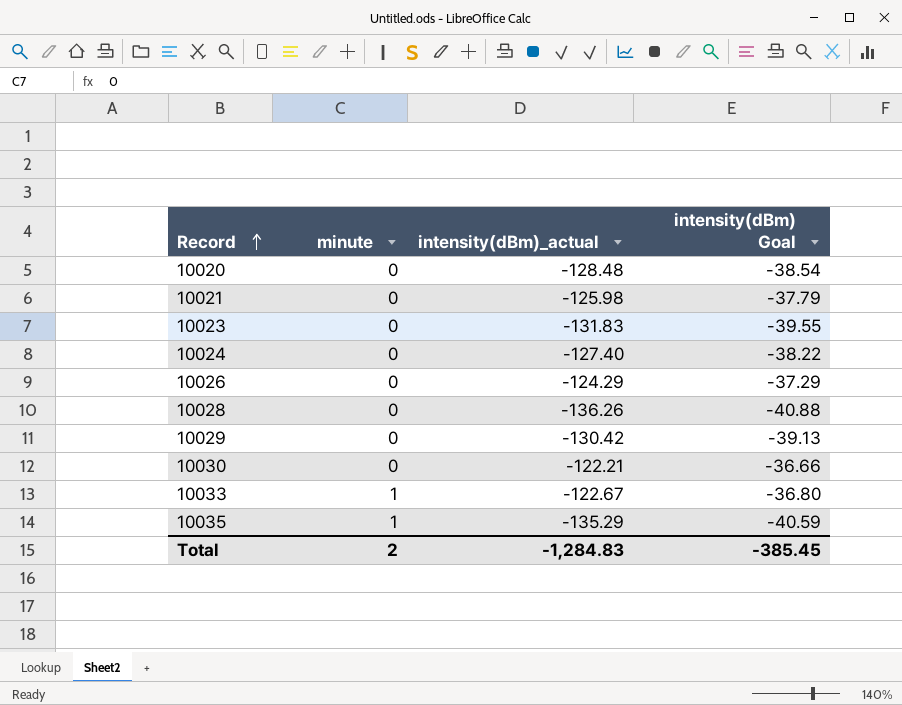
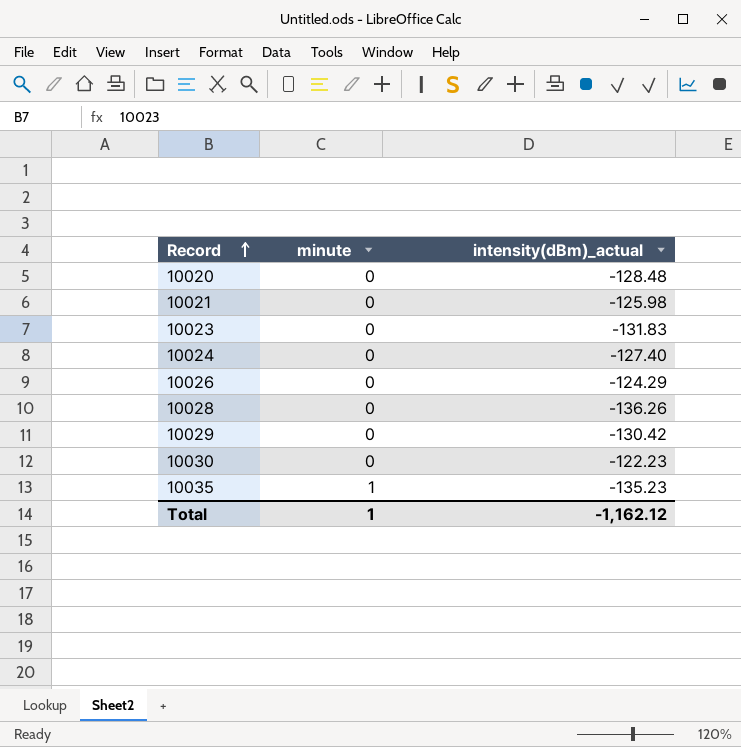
column intensity(dBm) Goal | formula: [intensity(dBm)_actual] * 0.3 -> none
row 10033: 1 | -122.67 | -36.80 -> none
10030 | intensity(dBm)_actual: -122.21 -> -122.23
10035 | intensity(dBm)_actual: -135.29 -> -135.23
Total | minute: 2 -> 1
Total | intensity(dBm)_actual: -1,284.83 -> -1,162.12

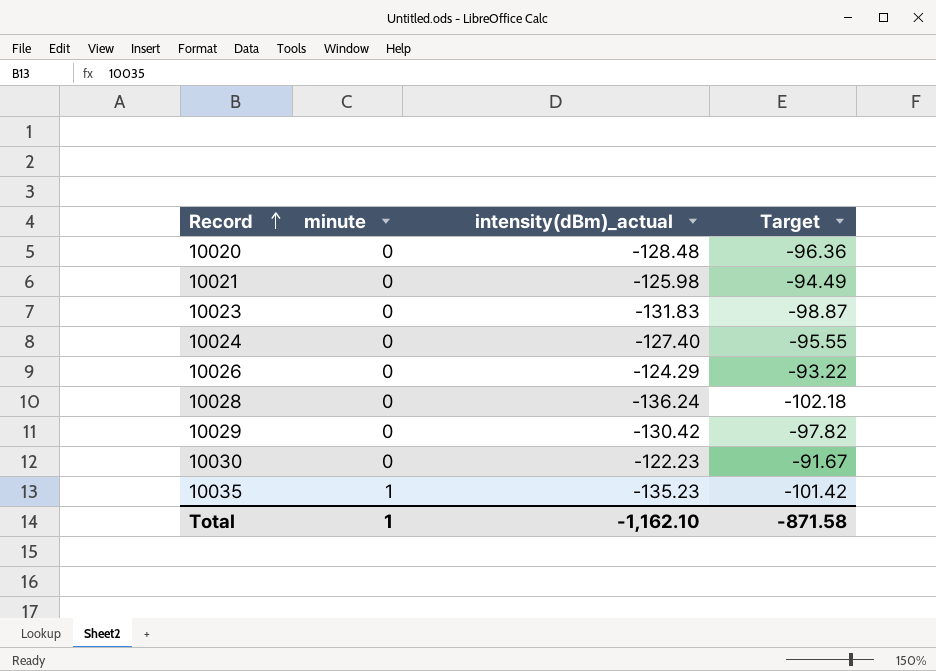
column Target | formula: none -> [intensity(dBm)_actual] * 0.75
10028 | intensity(dBm)_actual: -136.26 -> -136.24
Total | intensity(dBm)_actual: -1,162.12 -> -1,162.10

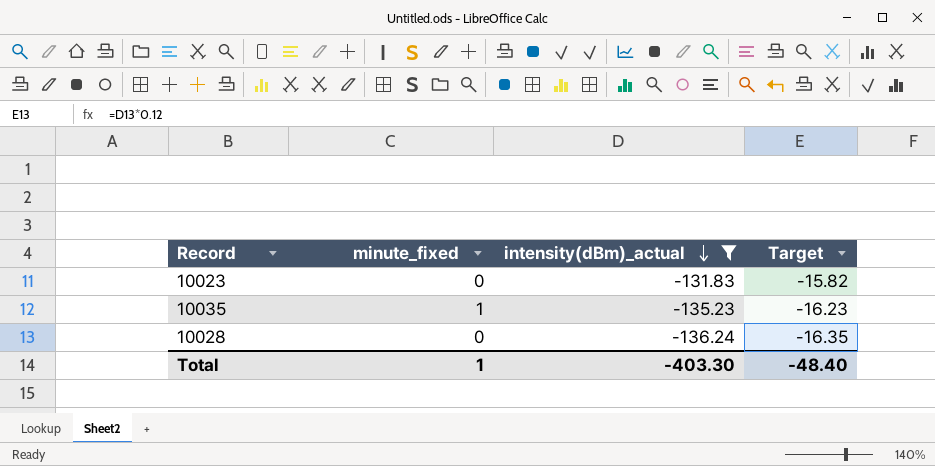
filter: none -> intensity(dBm)_actual <= -131.83
row order: Record ascending -> intensity(dBm)_actual descending
column name: minute -> minute_fixed
column Target | formula: [intensity(dBm)_actual] * 0.75 -> [intensity(dBm)_actual] * 0.12
Total | intensity(dBm)_actual: -1,162.10 -> -403.30
Total | Target: -871.58 -> -48.40

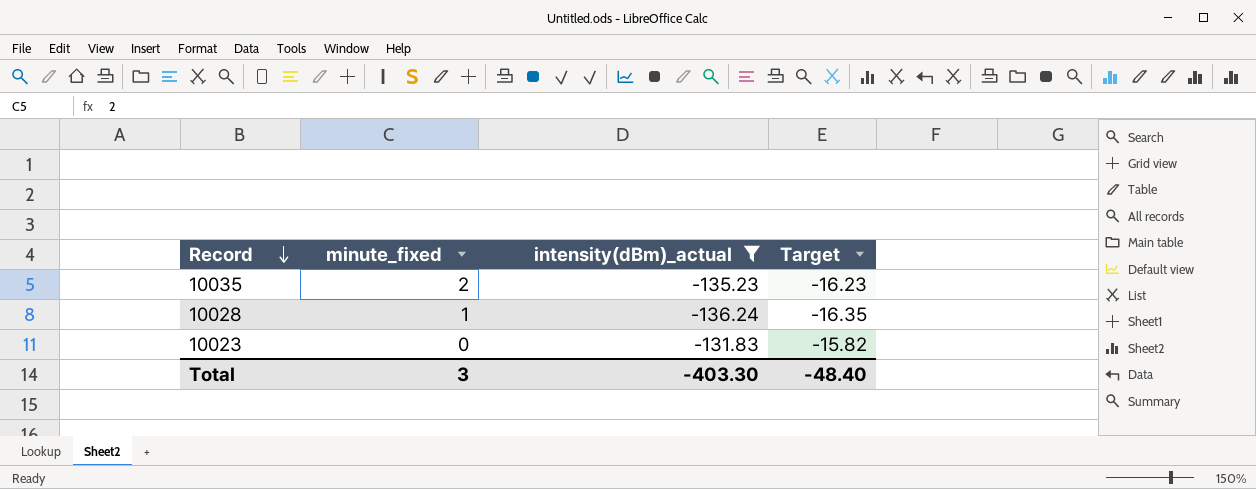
row order: intensity(dBm)_actual descending -> Record descending
10035 | minute_fixed: 1 -> 2
10028 | minute_fixed: 0 -> 1
Total | minute_fixed: 1 -> 3

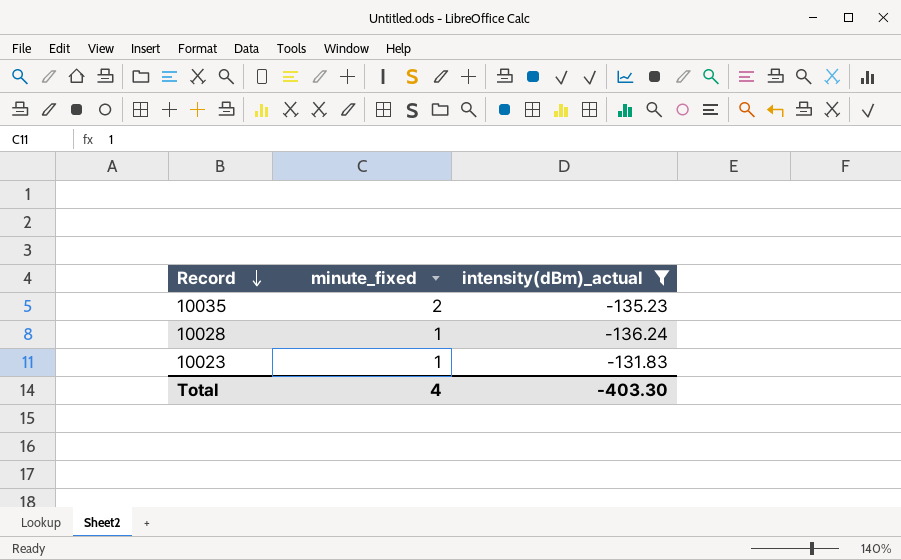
column Target | formula: [intensity(dBm)_actual] * 0.12 -> none
10023 | minute_fixed: 0 -> 1
Total | minute_fixed: 3 -> 4

